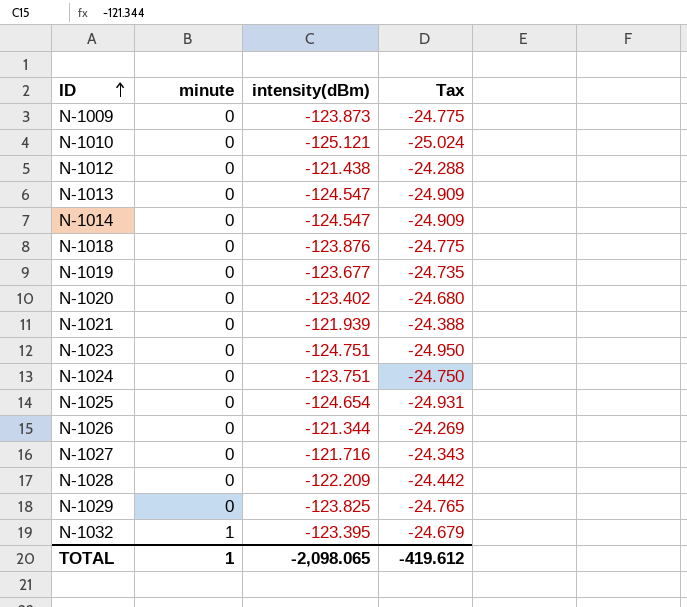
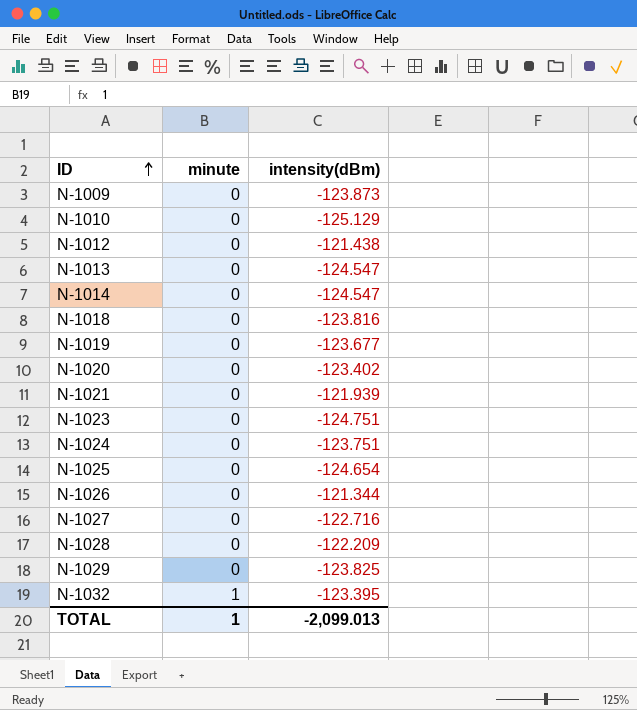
column Tax | formula: [intensity(dBm)] * 0.2 -> none
N-1010 | intensity(dBm): -125.121 -> -125.129
N-1018 | intensity(dBm): -123.876 -> -123.816
N-1027 | intensity(dBm): -121.716 -> -122.716
TOTAL | intensity(dBm): -2,098.065 -> -2,099.013

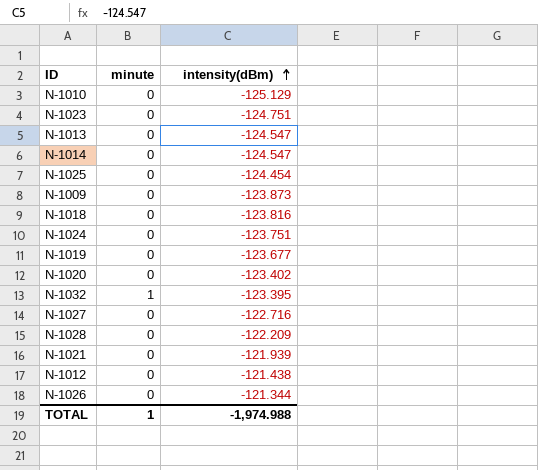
row order: ID ascending -> intensity(dBm) ascending
row N-1029: 0 | -123.825 -> none
N-1025 | intensity(dBm): -124.654 -> -124.454
TOTAL | intensity(dBm): -2,099.013 -> -1,974.988

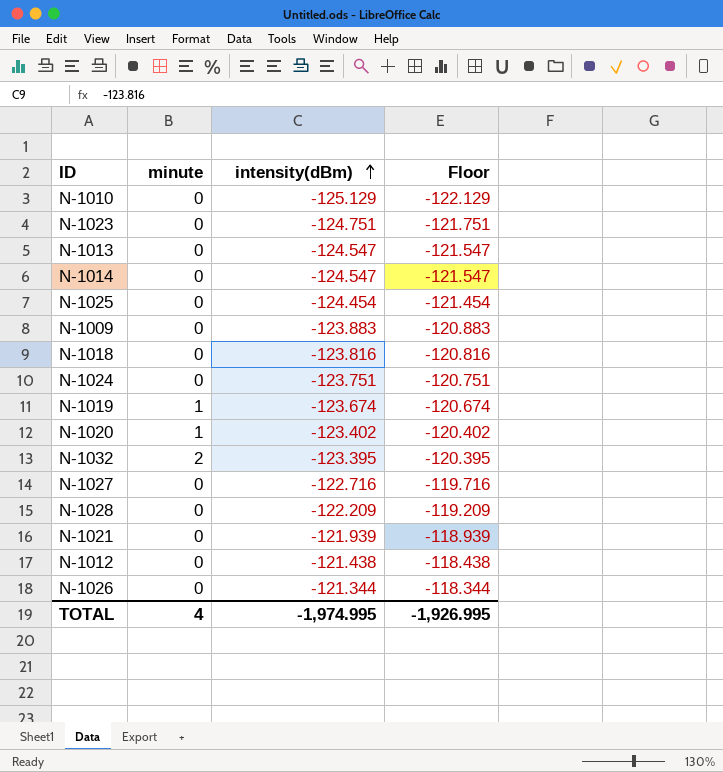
column Floor | formula: none -> [intensity(dBm)] + 3
N-1009 | intensity(dBm): -123.873 -> -123.883
N-1019 | minute: 0 -> 1
N-1019 | intensity(dBm): -123.677 -> -123.674
N-1020 | minute: 0 -> 1
N-1032 | minute: 1 -> 2
TOTAL | minute: 1 -> 4
TOTAL | intensity(dBm): -1,974.988 -> -1,974.995

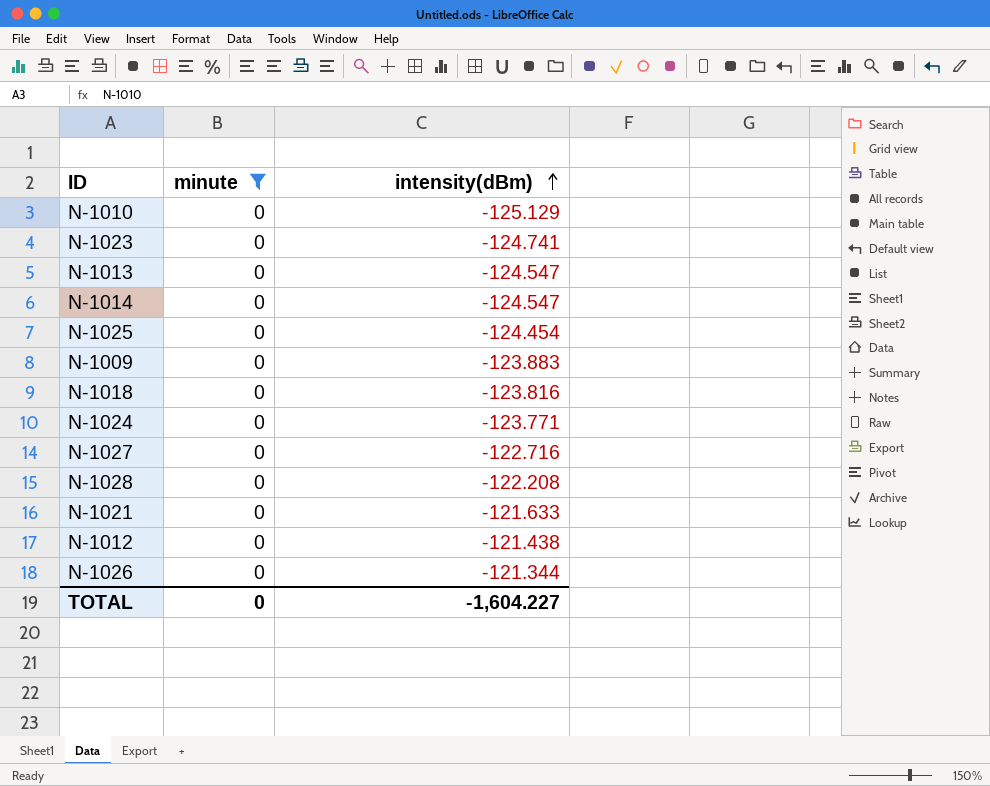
filter: none -> minute = 0
column Floor | formula: [intensity(dBm)] + 3 -> none
N-1023 | intensity(dBm): -124.751 -> -124.741
N-1024 | intensity(dBm): -123.751 -> -123.771
N-1028 | intensity(dBm): -122.209 -> -122.208
N-1021 | intensity(dBm): -121.939 -> -121.633
TOTAL | minute: 4 -> 0
TOTAL | intensity(dBm): -1,974.995 -> -1,604.227

